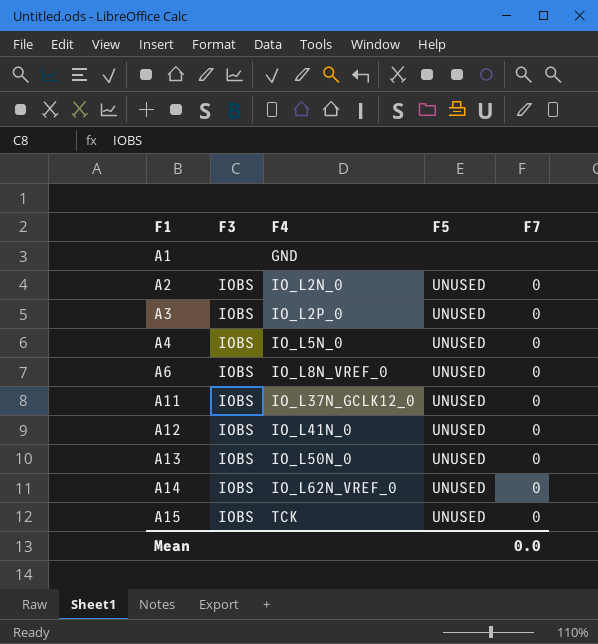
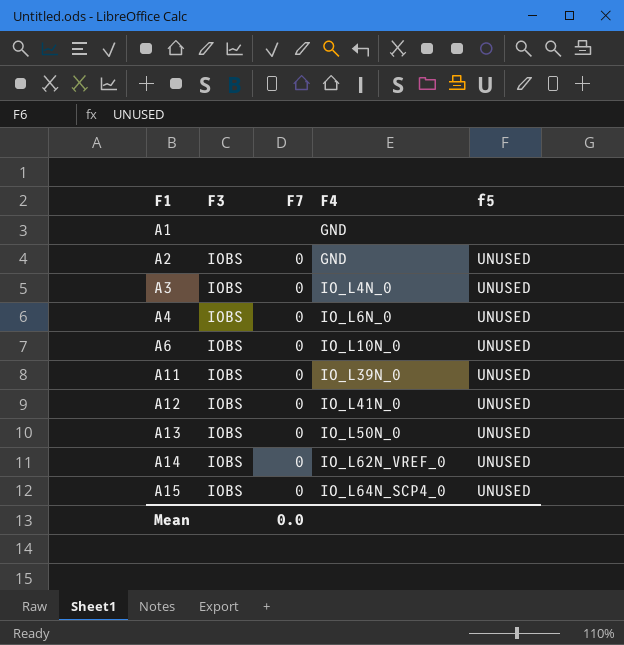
column F7 | position: 5 -> 3
column name: F5 -> f5
A2 | F4: IO_L2N_0 -> GND
A3 | F4: IO_L2P_0 -> IO_L4N_0
A4 | F4: IO_L5N_0 -> IO_L6N_0
A6 | F4: IO_L8N_VREF_0 -> IO_L10N_0
A11 | F4: IO_L37N_GCLK12_0 -> IO_L39N_0
A15 | F4: TCK -> IO_L64N_SCP4_0

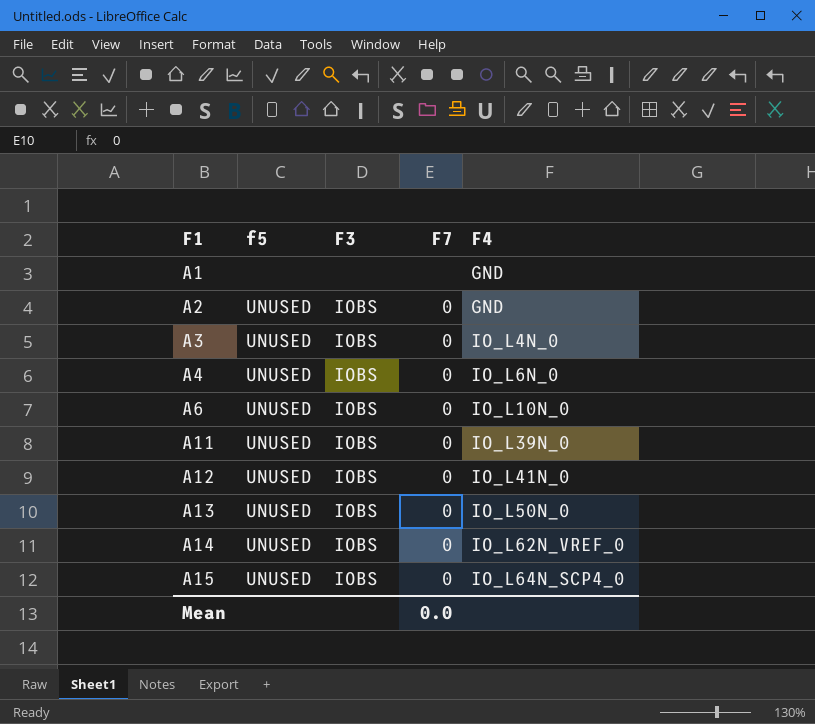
column f5 | position: 5 -> 2

